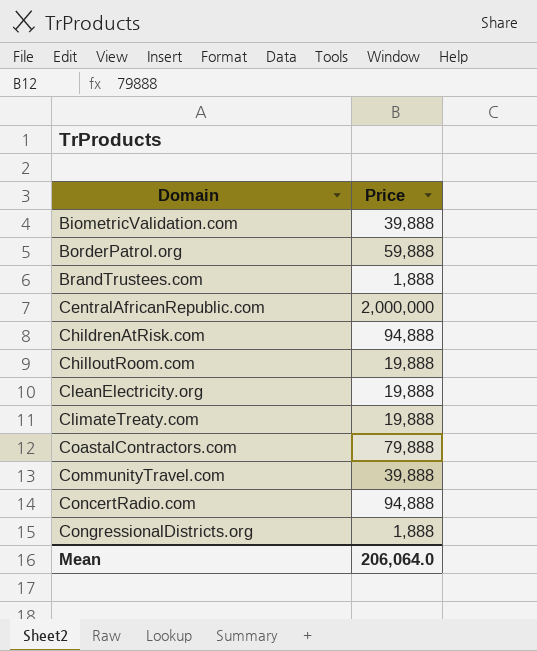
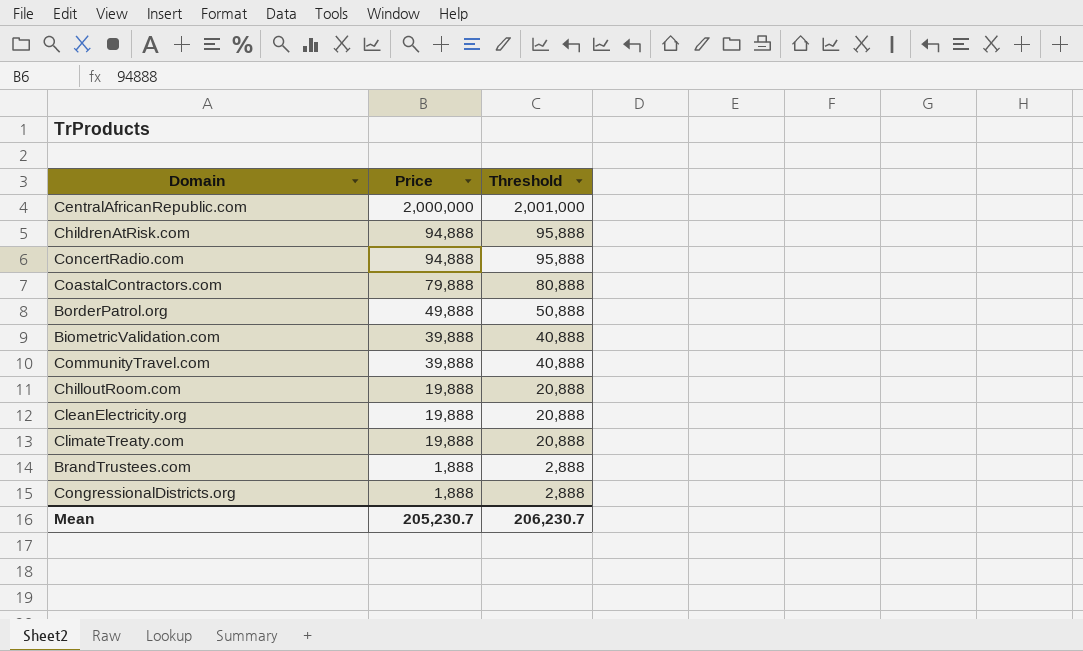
row order: Domain ascending -> Price descending
column Threshold | formula: none -> [Price] + 1000
BorderPatrol.org | Price: 59,888 -> 49,888
Mean | Price: 206,064.0 -> 205,230.7

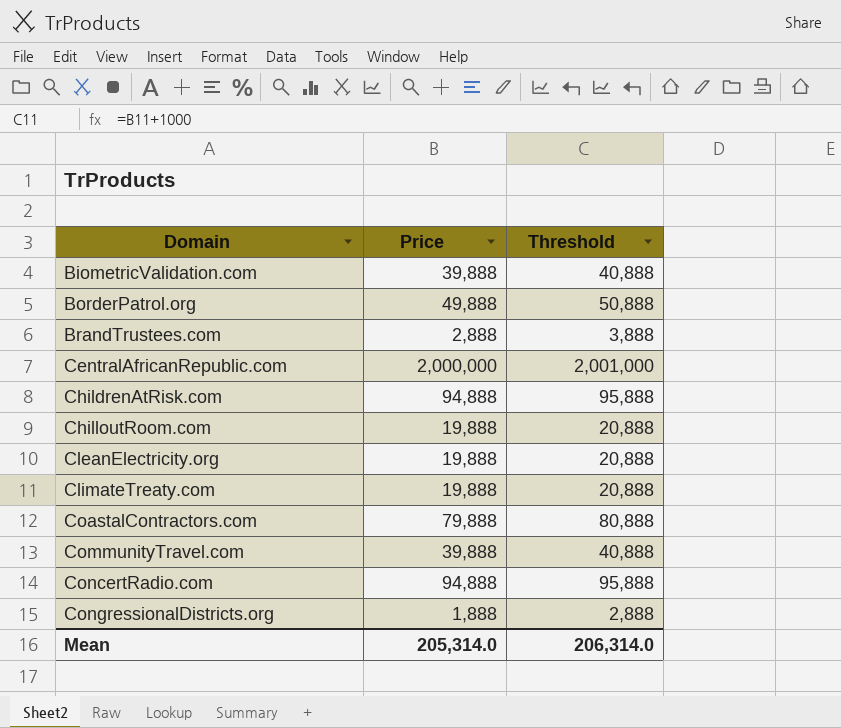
row order: Price descending -> Domain ascending
BrandTrustees.com | Price: 1,888 -> 2,888
BrandTrustees.com | Threshold: 2,888 -> 3,888
Mean | Price: 205,230.7 -> 205,314.0
Mean | Threshold: 206,230.7 -> 206,314.0

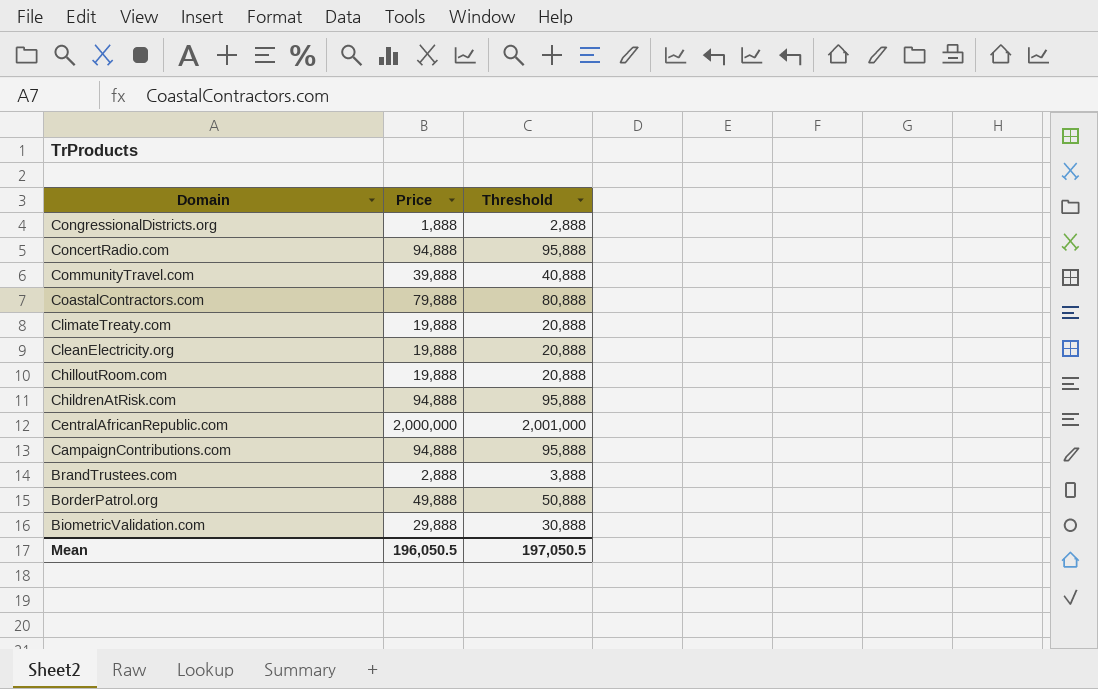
row order: Domain ascending -> Domain descending
row CampaignContributions.com: none -> 94,888 | 95,888
BiometricValidation.com | Price: 39,888 -> 29,888
BiometricValidation.com | Threshold: 40,888 -> 30,888
Mean | Price: 205,314.0 -> 196,050.5
Mean | Threshold: 206,314.0 -> 197,050.5

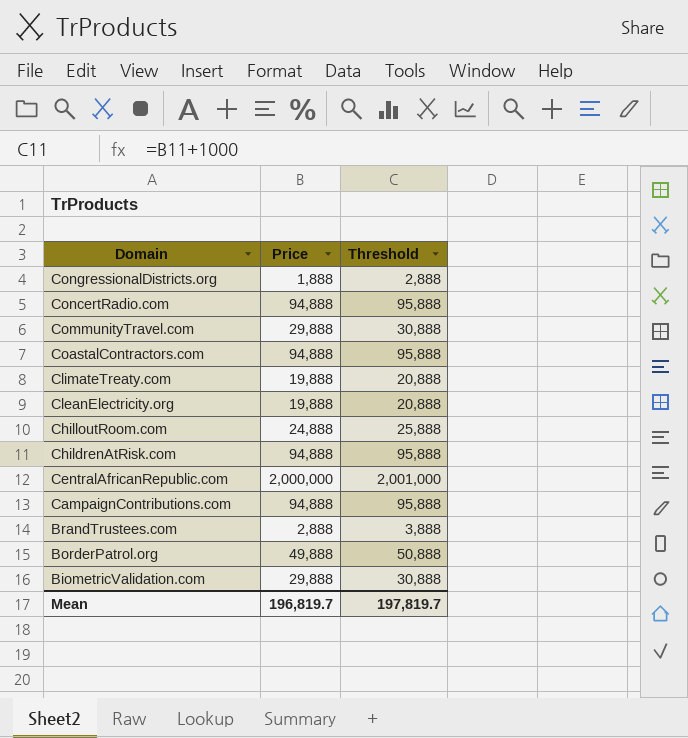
CommunityTravel.com | Price: 39,888 -> 29,888
CommunityTravel.com | Threshold: 40,888 -> 30,888
CoastalContractors.com | Price: 79,888 -> 94,888
CoastalContractors.com | Threshold: 80,888 -> 95,888
ChilloutRoom.com | Price: 19,888 -> 24,888
ChilloutRoom.com | Threshold: 20,888 -> 25,888
Mean | Price: 196,050.5 -> 196,819.7
Mean | Threshold: 197,050.5 -> 197,819.7

